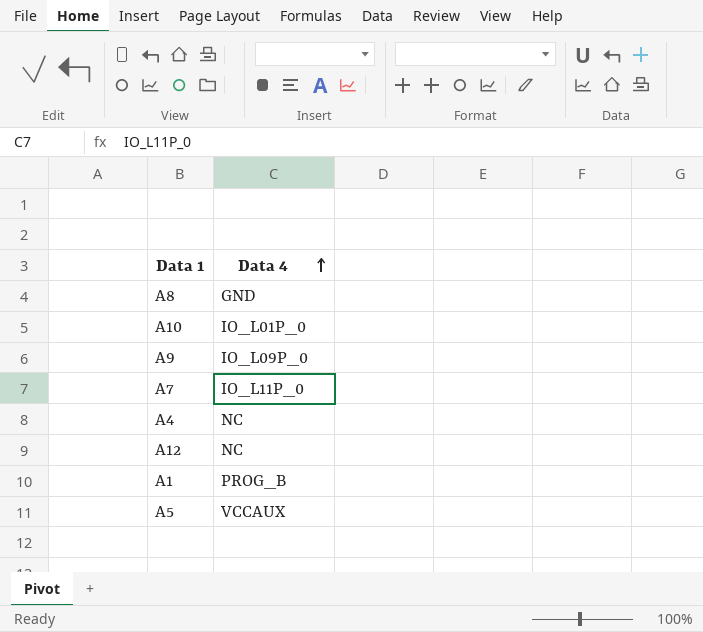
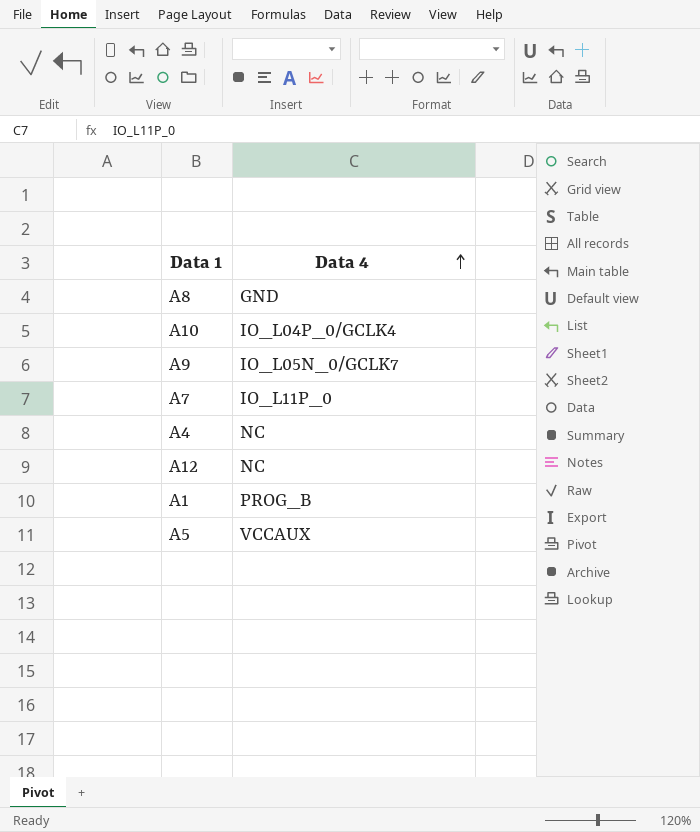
A10 | Data 4: IO_L01P_0 -> IO_L04P_0/GCLK4
A9 | Data 4: IO_L09P_0 -> IO_L05N_0/GCLK7

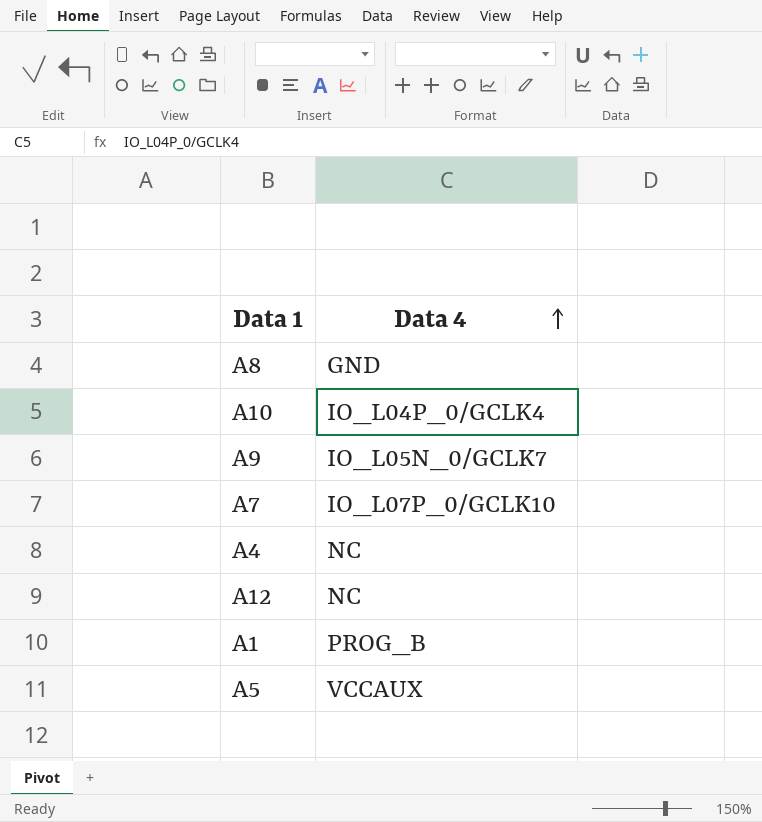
A7 | Data 4: IO_L11P_0 -> IO_L07P_0/GCLK10

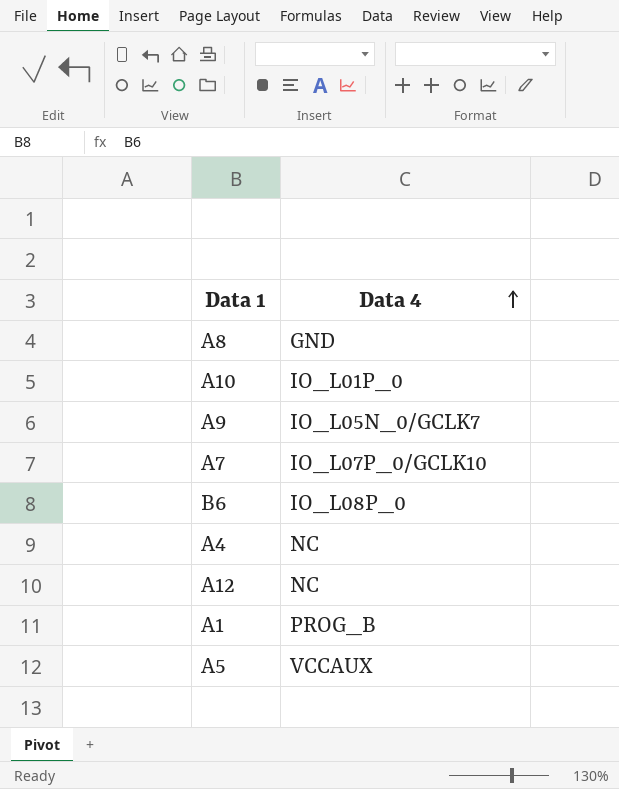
A10 | Data 4: IO_L04P_0/GCLK4 -> IO_L01P_0
row B6: none -> IO_L08P_0

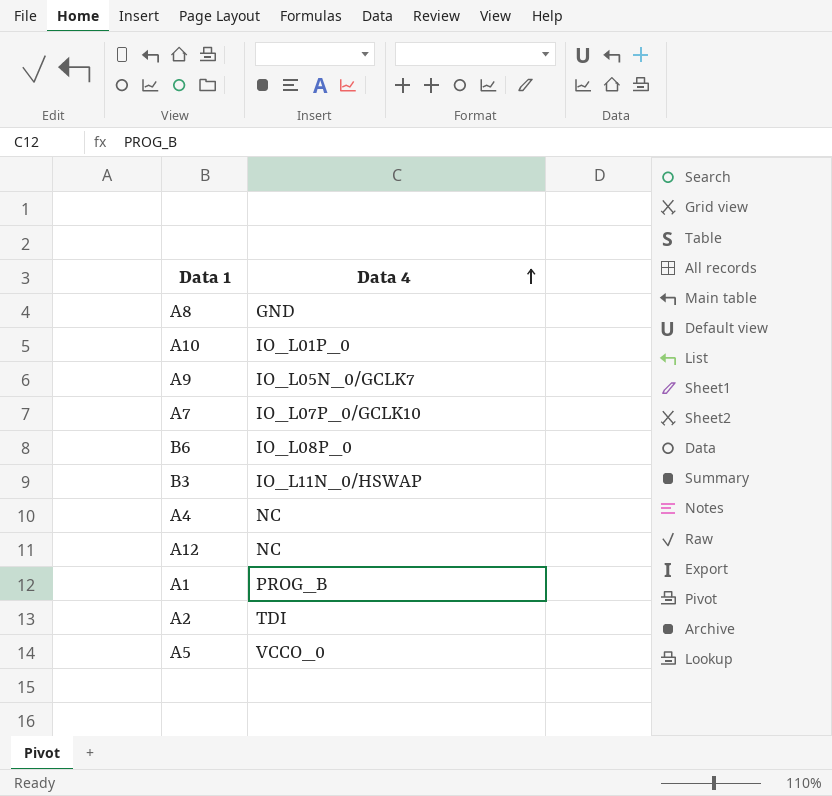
row B3: none -> IO_L11N_0/HSWAP
row A2: none -> TDI
A5 | Data 4: VCCAUX -> VCCO_0

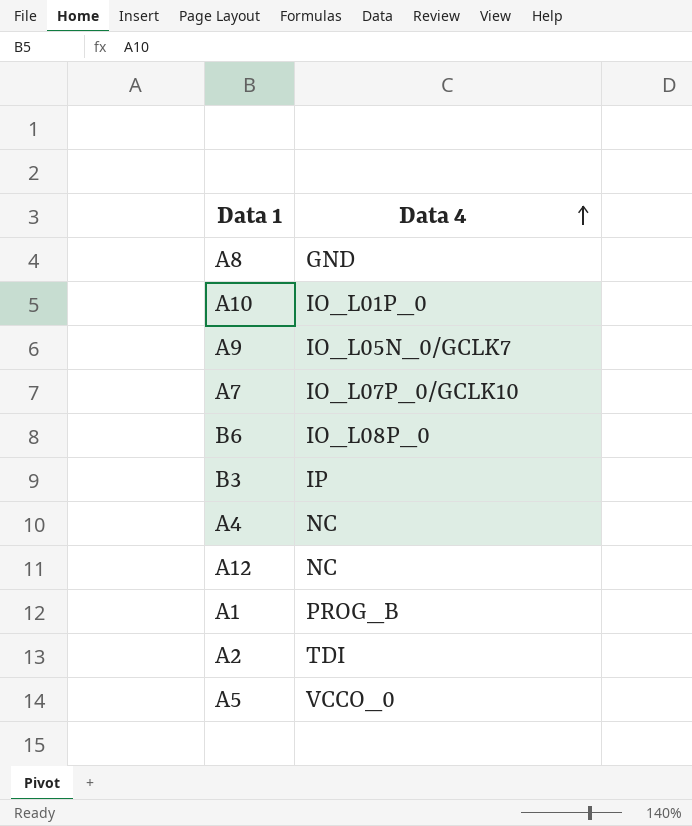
B3 | Data 4: IO_L11N_0/HSWAP -> IP

